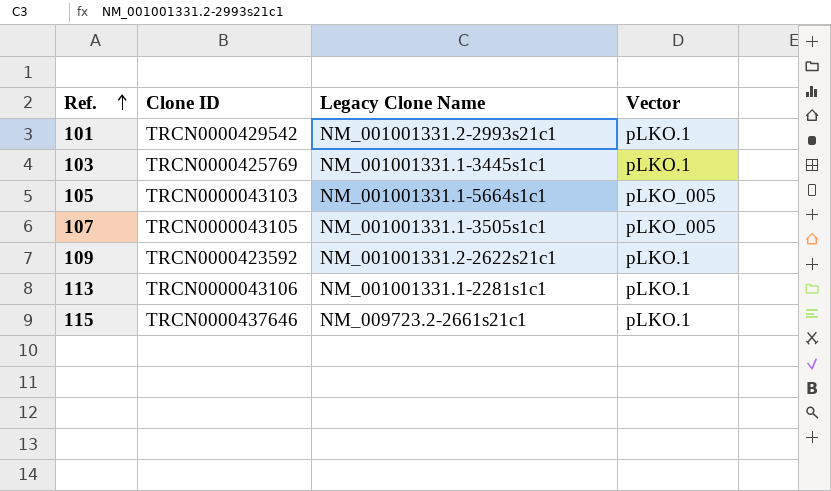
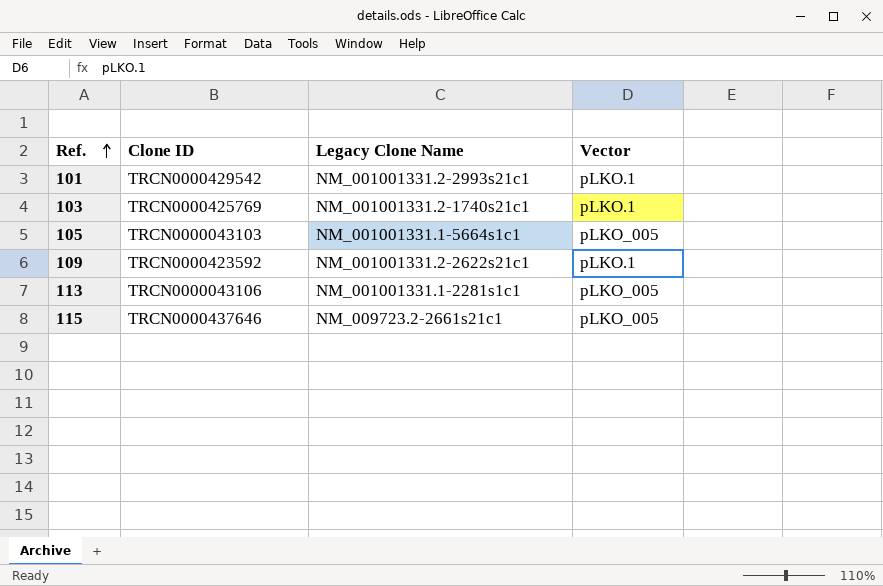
row 107: TRCN0000043105 | NM_001001331.1-3505s1c1 | pLKO_005 -> none
103 | Legacy Clone Name: NM_001001331.1-3445s1c1 -> NM_001001331.2-1740s21c1
113 | Vector: pLKO.1 -> pLKO_005
115 | Vector: pLKO.1 -> pLKO_005

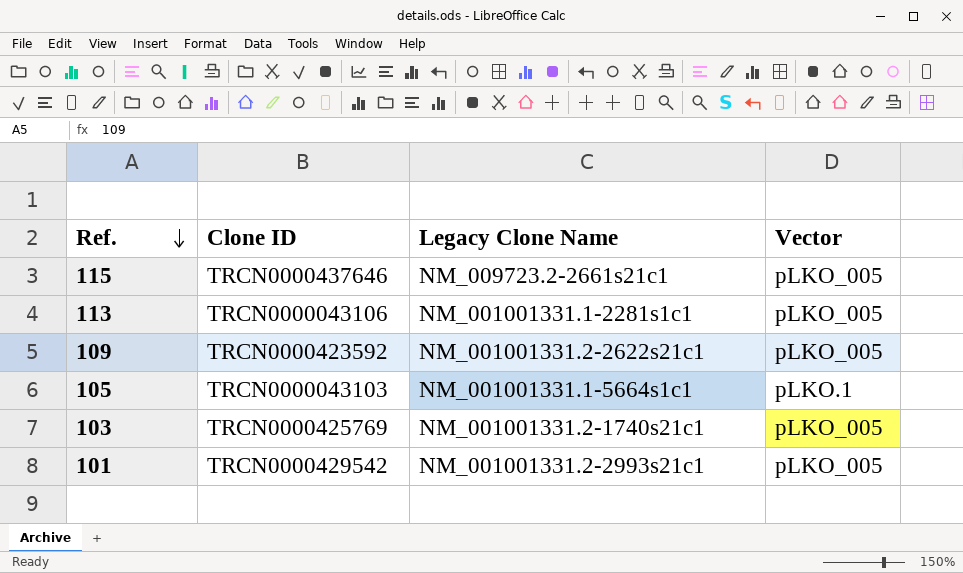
row order: Ref. ascending -> Ref. descending
109 | Vector: pLKO.1 -> pLKO_005
105 | Vector: pLKO_005 -> pLKO.1
103 | Vector: pLKO.1 -> pLKO_005
101 | Vector: pLKO.1 -> pLKO_005

